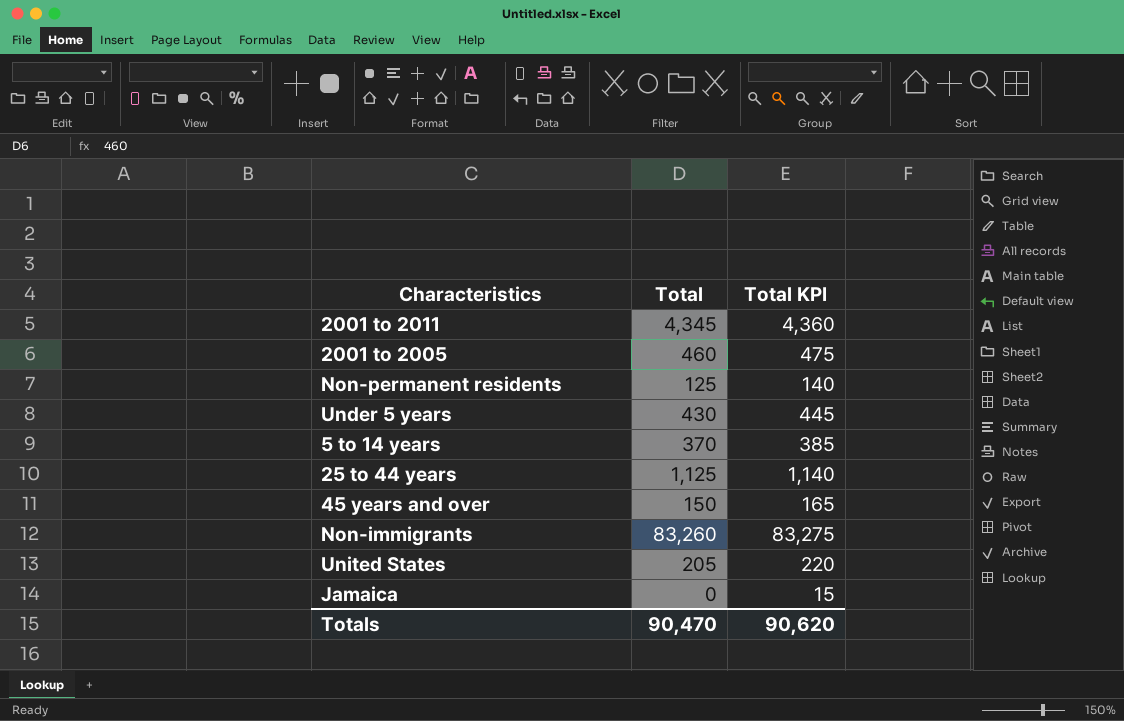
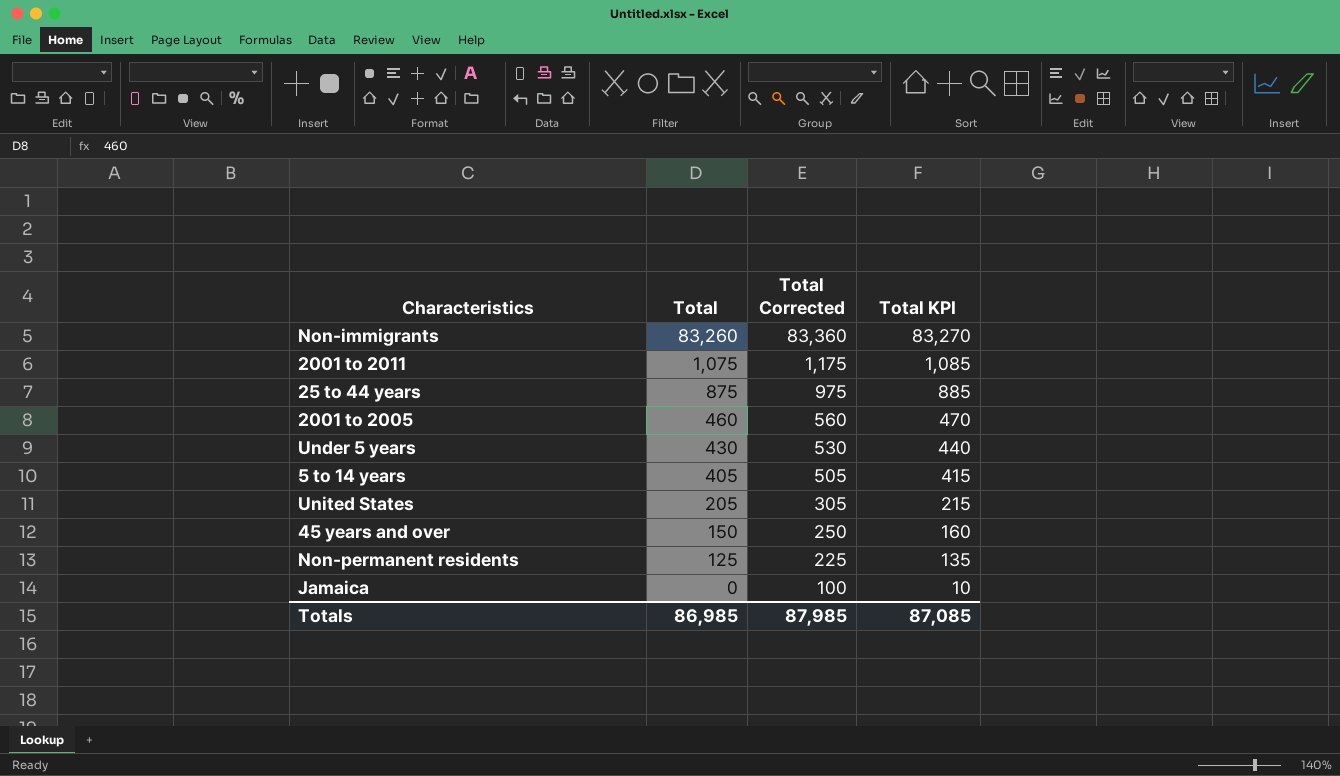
row order: none -> Total descending
column Total Corrected | formula: none -> [Total] + 100
column Total KPI | formula: [Total] + 15 -> [Total] + 10
2001 to 2011 | Total: 4,345 -> 1,075
25 to 44 years | Total: 1,125 -> 875
5 to 14 years | Total: 370 -> 405
Totals | Total: 90,470 -> 86,985
Totals | Total KPI: 90,620 -> 87,085

